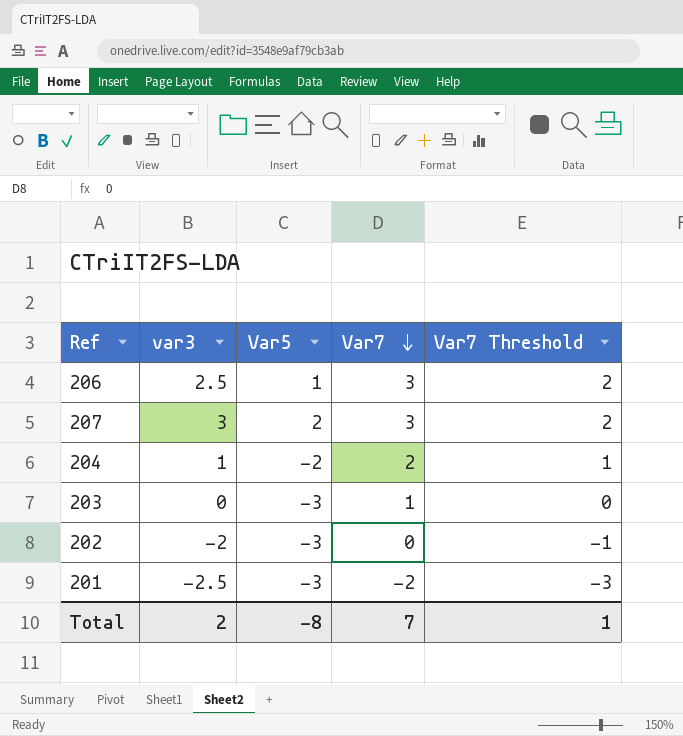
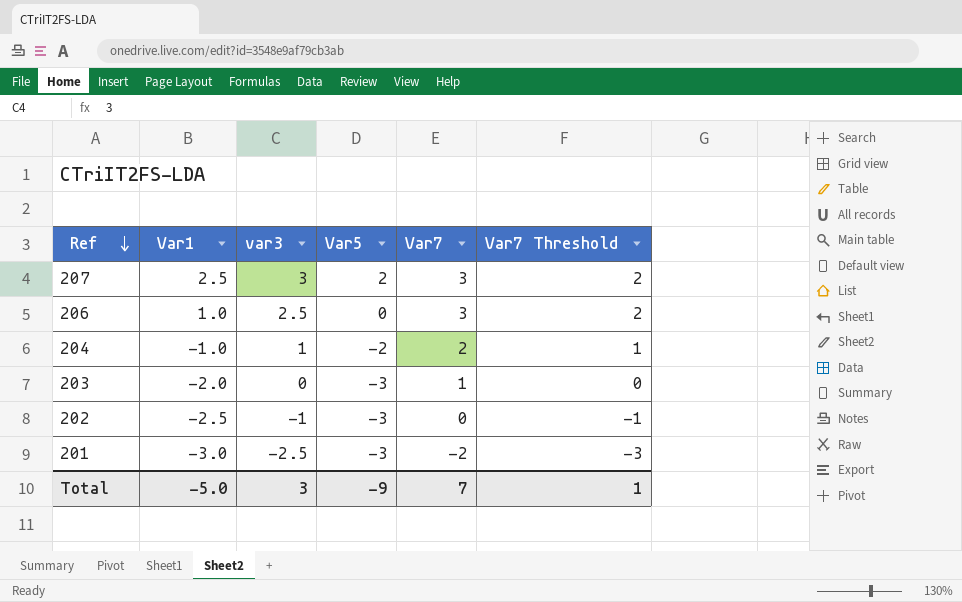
row order: Var7 descending -> Ref descending
column Var1 | position: none -> 2
206 | Var5: 1 -> 0
202 | var3: -2 -> -1
Total | var3: 2 -> 3
Total | Var5: -8 -> -9

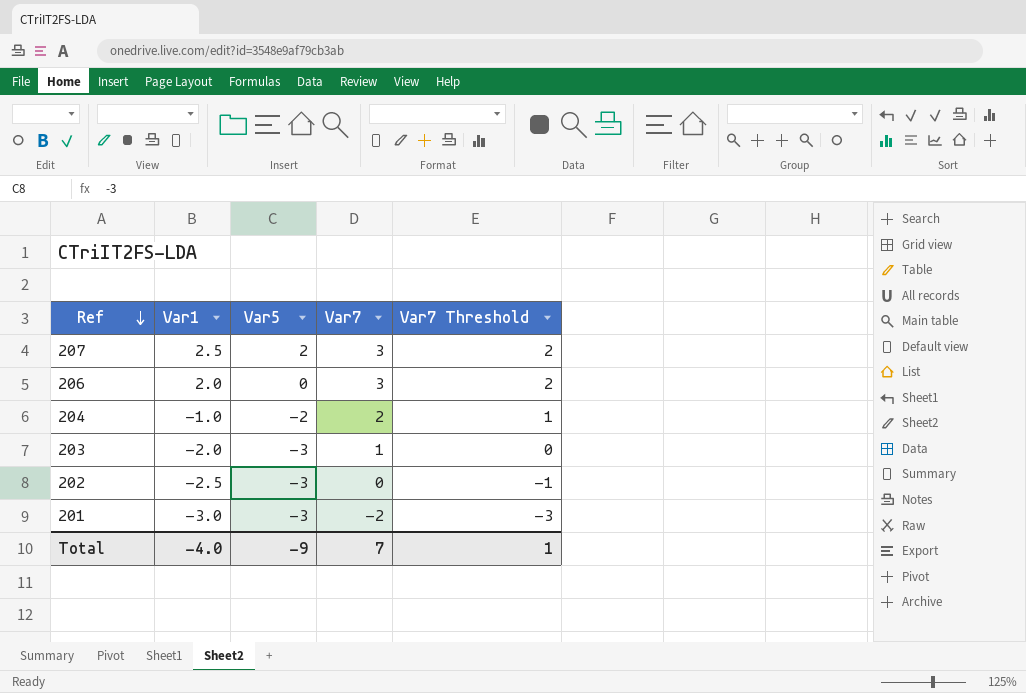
column var3 | position: 3 -> none
206 | Var1: 1.0 -> 2.0
Total | Var1: -5.0 -> -4.0

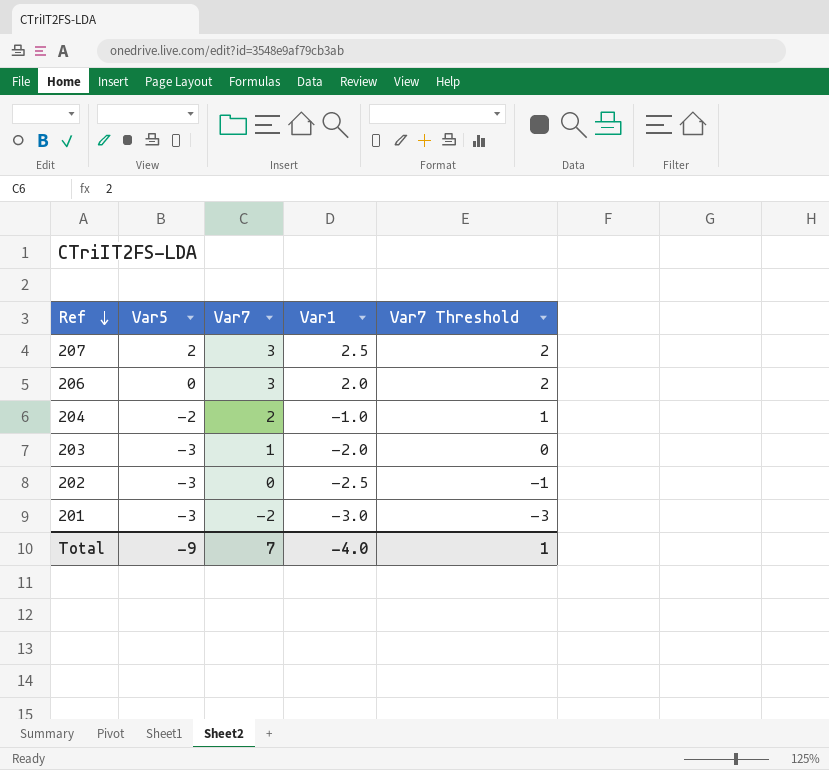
column Var1 | position: 2 -> 4

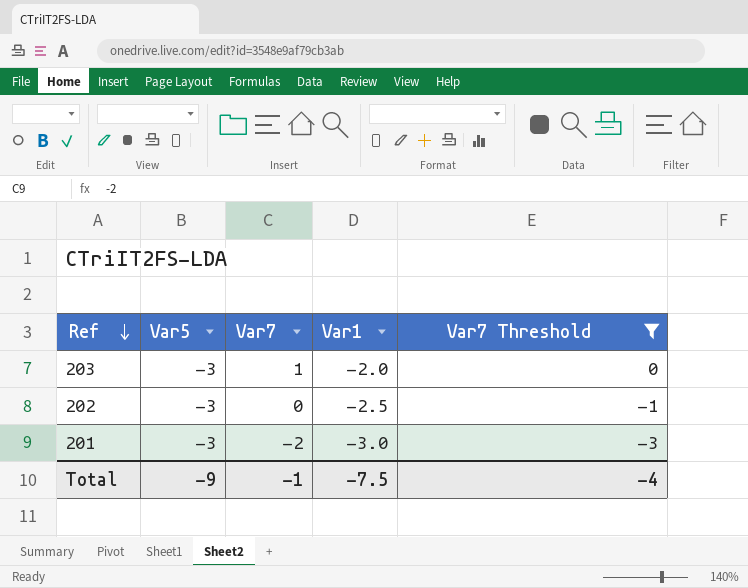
filter: none -> Var7 Threshold <= 0
Total | Var7: 7 -> -1
Total | Var1: -4.0 -> -7.5
Total | Var7 Threshold: 1 -> -4

